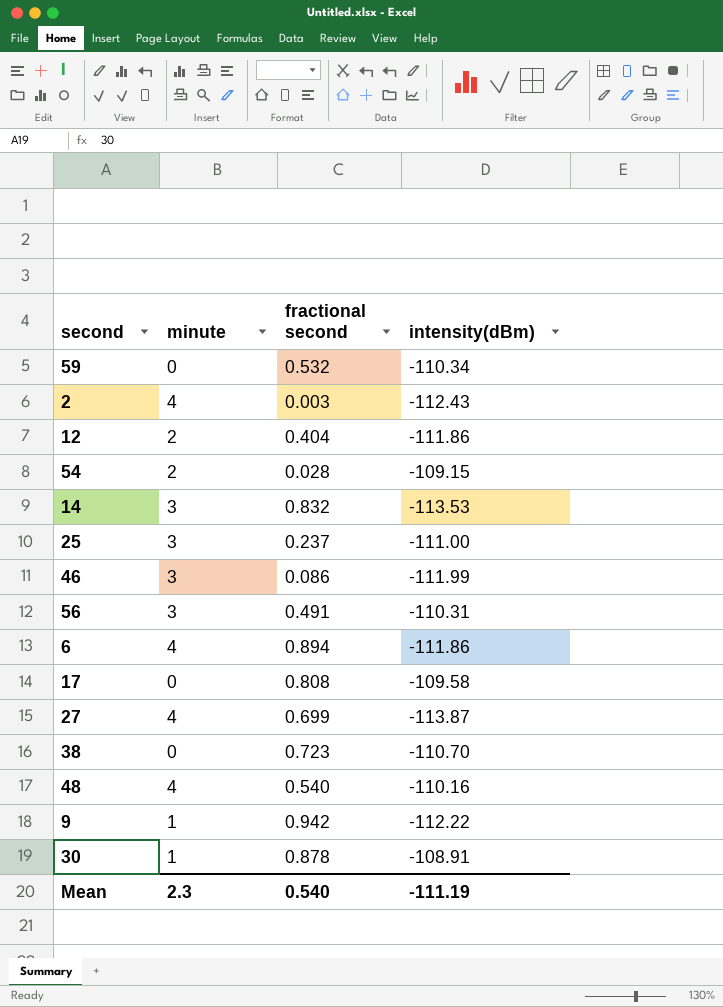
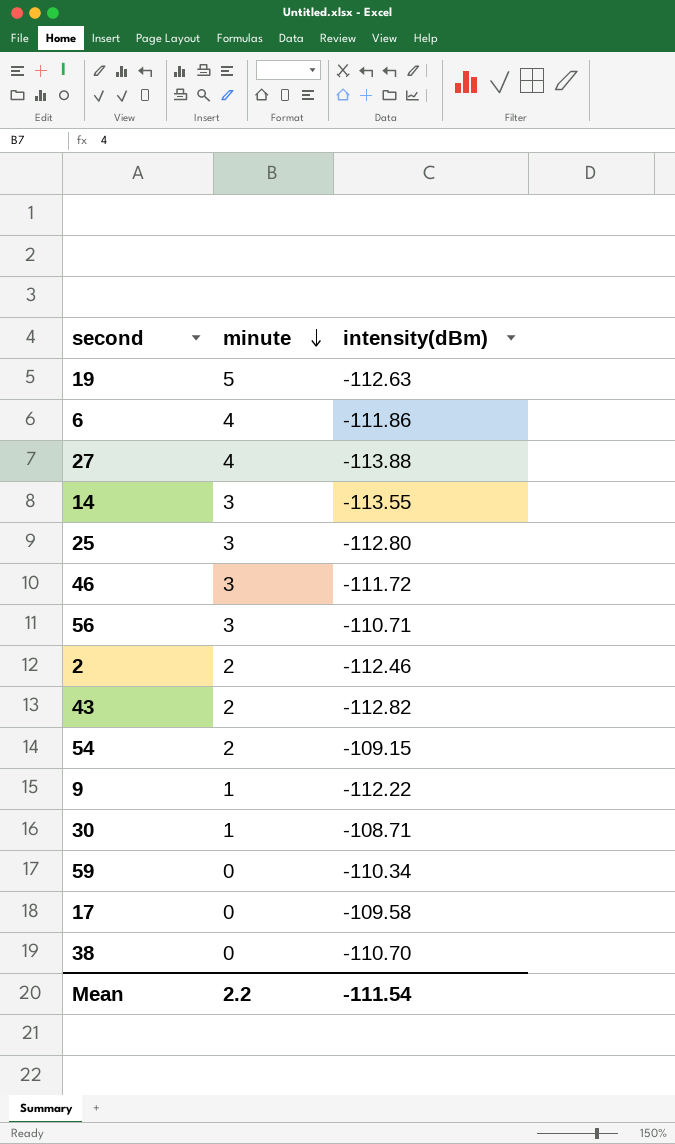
row order: none -> minute descending
column fractional second | position: 3 -> none
row 12: 2 | 0.404 | -111.86 -> none
row 48: 4 | 0.540 | -110.16 -> none
row 19: none -> 5 | -112.63
27 | intensity(dBm): -113.87 -> -113.88
14 | intensity(dBm): -113.53 -> -113.55
25 | intensity(dBm): -111.00 -> -112.80
46 | intensity(dBm): -111.99 -> -111.72
56 | intensity(dBm): -110.31 -> -110.71
2 | minute: 4 -> 2
2 | intensity(dBm): -112.43 -> -112.46
row 43: none -> 2 | -112.82
30 | intensity(dBm): -108.91 -> -108.71
Mean | minute: 2.3 -> 2.2
Mean | intensity(dBm): -111.19 -> -111.54

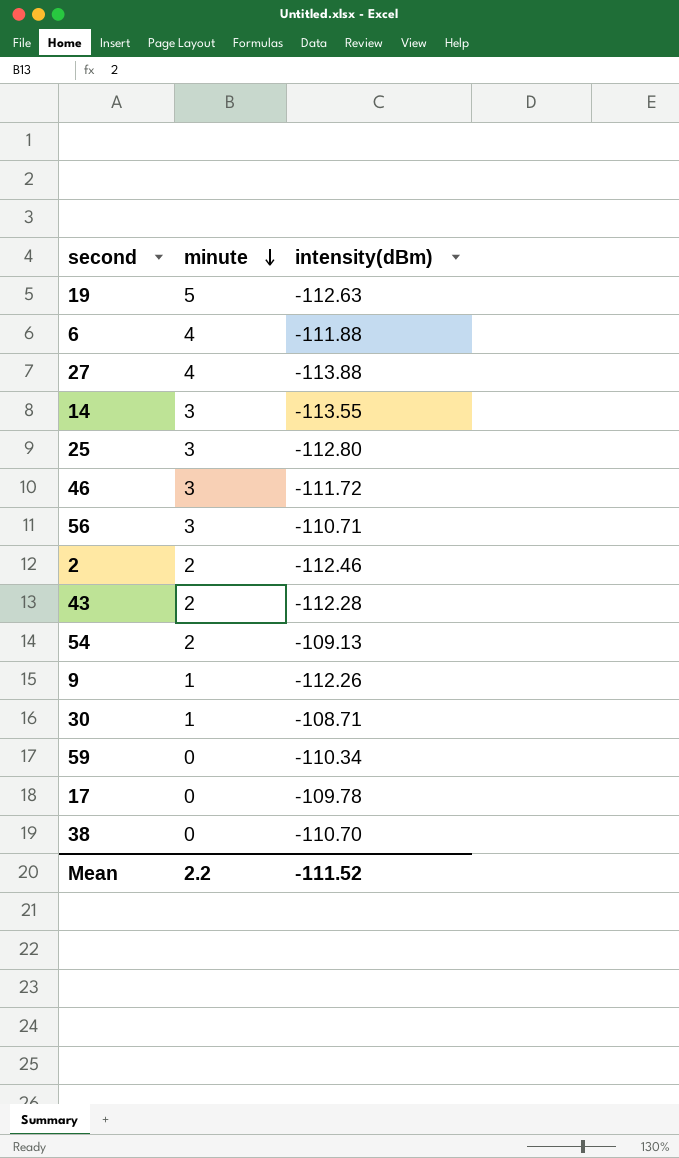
6 | intensity(dBm): -111.86 -> -111.88
43 | intensity(dBm): -112.82 -> -112.28
54 | intensity(dBm): -109.15 -> -109.13
9 | intensity(dBm): -112.22 -> -112.26
17 | intensity(dBm): -109.58 -> -109.78
Mean | intensity(dBm): -111.54 -> -111.52

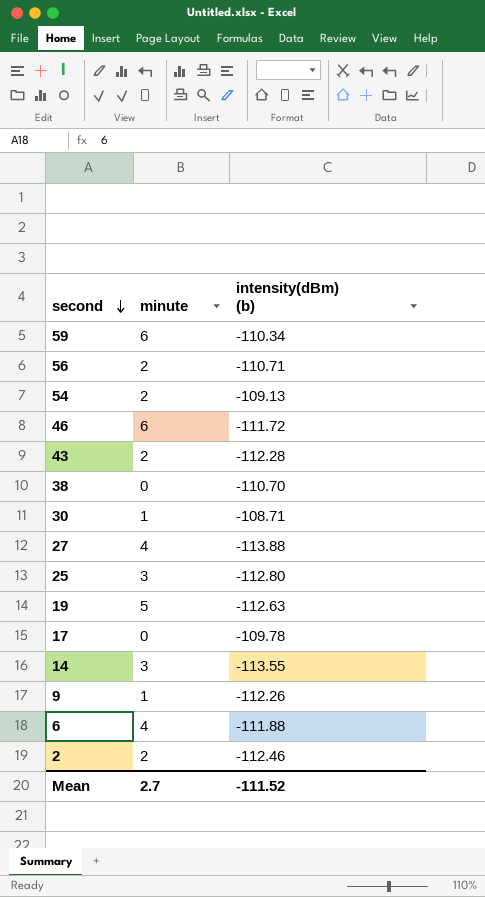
row order: minute descending -> second descending
column name: intensity(dBm) -> intensity(dBm) (b)
59 | minute: 0 -> 6
56 | minute: 3 -> 2
46 | minute: 3 -> 6
Mean | minute: 2.2 -> 2.7

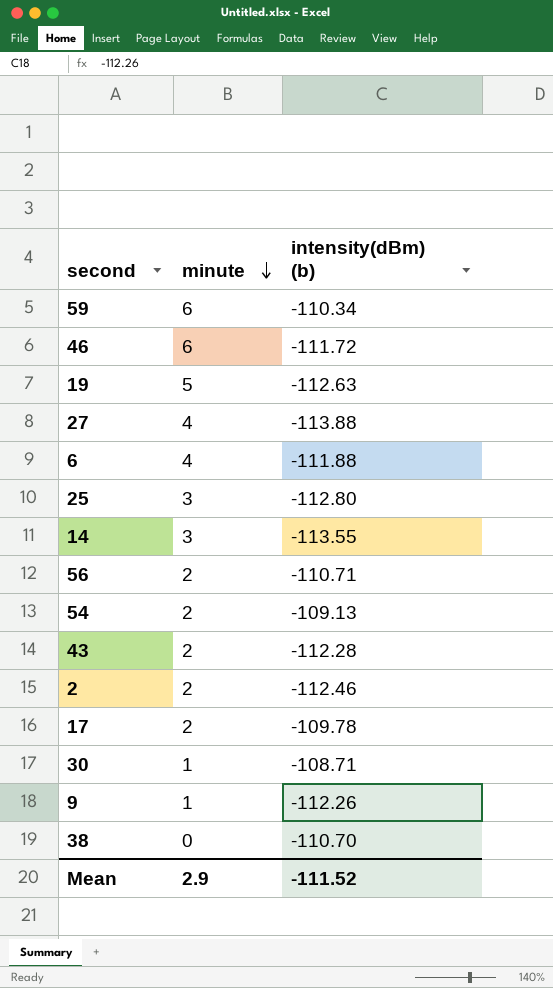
row order: second descending -> minute descending
17 | minute: 0 -> 2
Mean | minute: 2.7 -> 2.9

